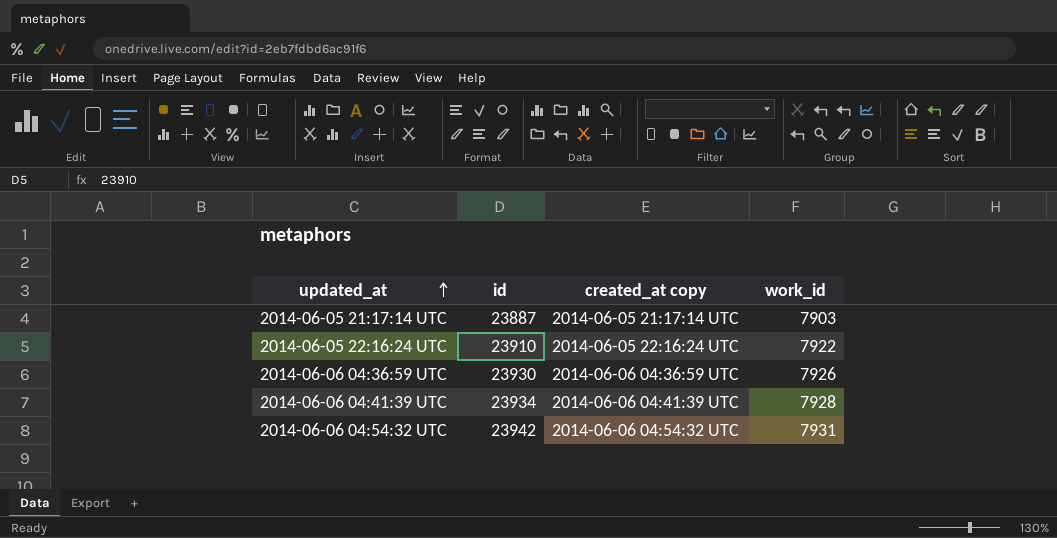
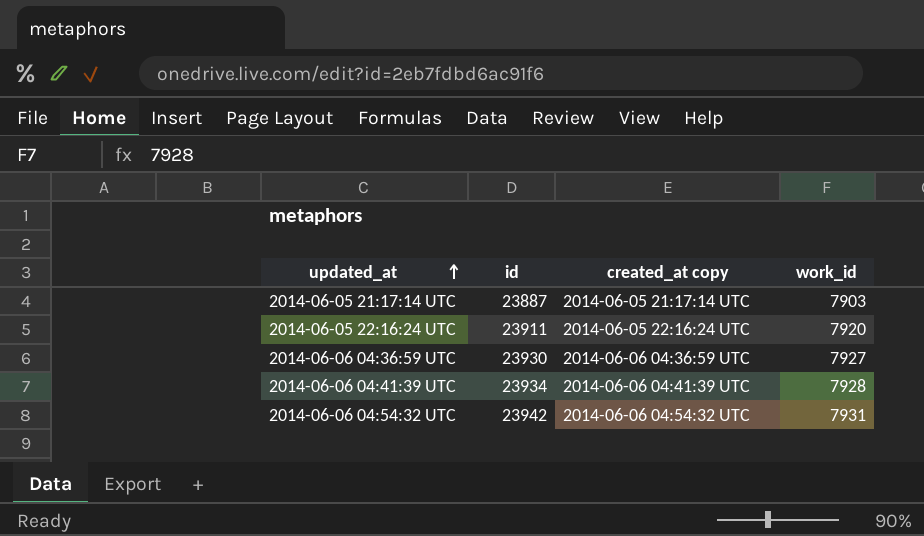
2014-06-05 22:16:24 UTC | id: 23910 -> 23911
2014-06-05 22:16:24 UTC | work_id: 7922 -> 7920
2014-06-06 04:36:59 UTC | work_id: 7926 -> 7927

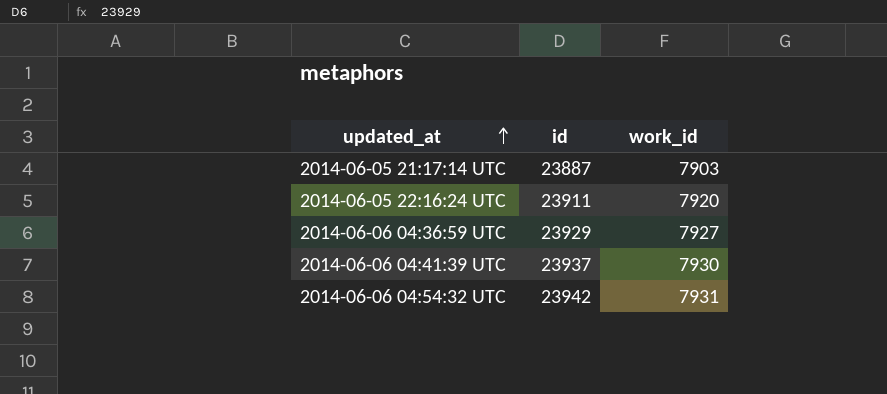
column created_at copy | position: 3 -> none
2014-06-06 04:36:59 UTC | id: 23930 -> 23929
2014-06-06 04:41:39 UTC | id: 23934 -> 23937
2014-06-06 04:41:39 UTC | work_id: 7928 -> 7930

